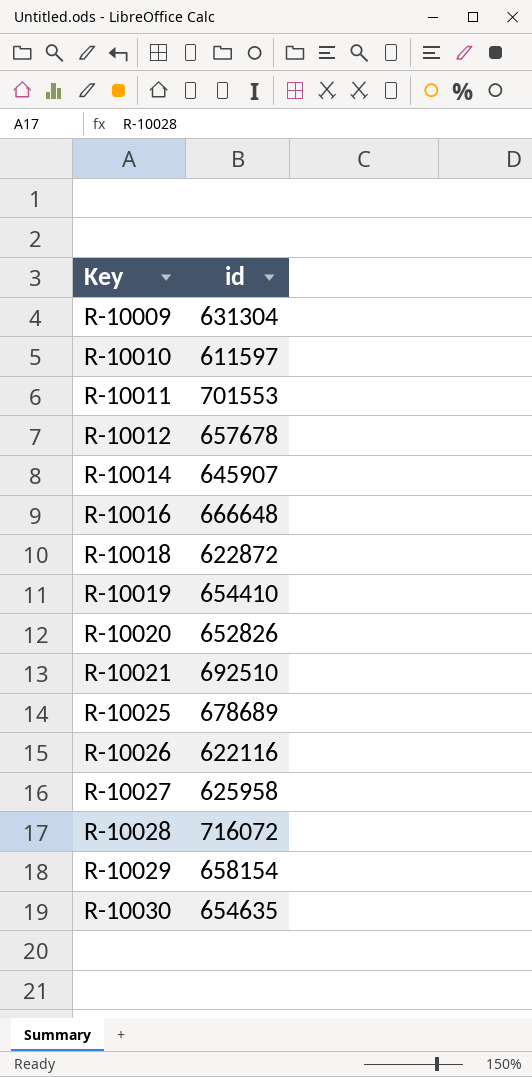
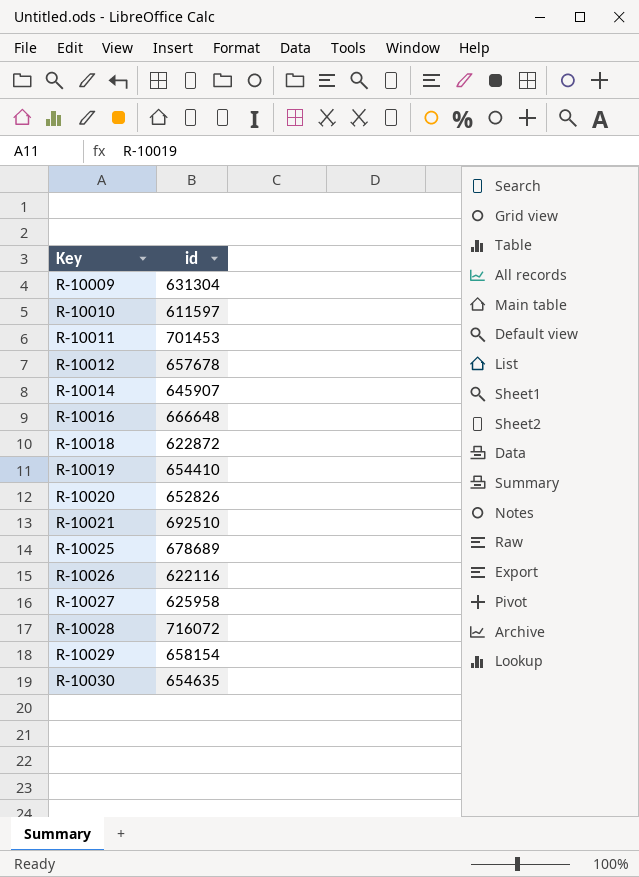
R-10011 | id: 701553 -> 701453

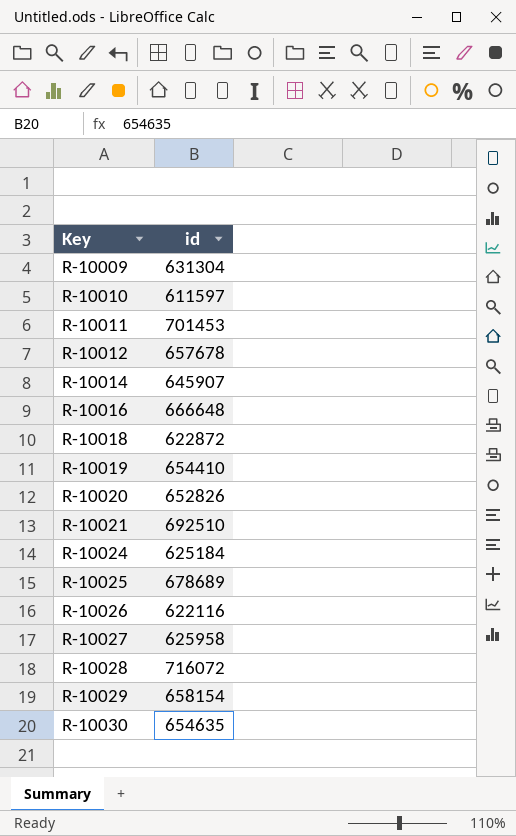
row R-10024: none -> 625184

